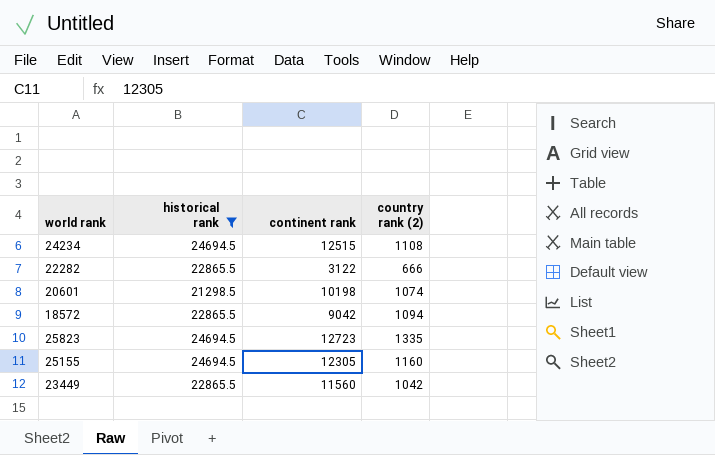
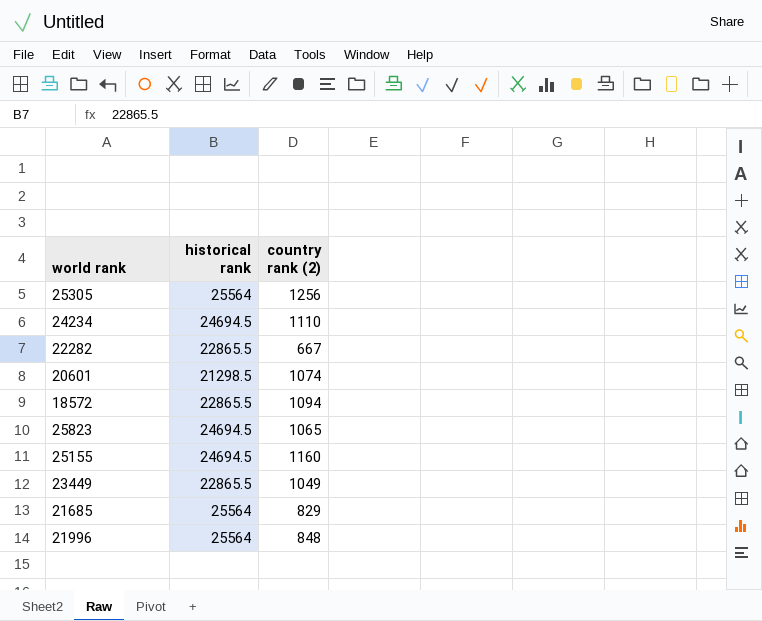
filter: historical rank != 25564 -> none
column continent rank | position: 3 -> none
24234 | country rank (2): 1108 -> 1110
22282 | country rank (2): 666 -> 667
25823 | country rank (2): 1335 -> 1065
23449 | country rank (2): 1042 -> 1049

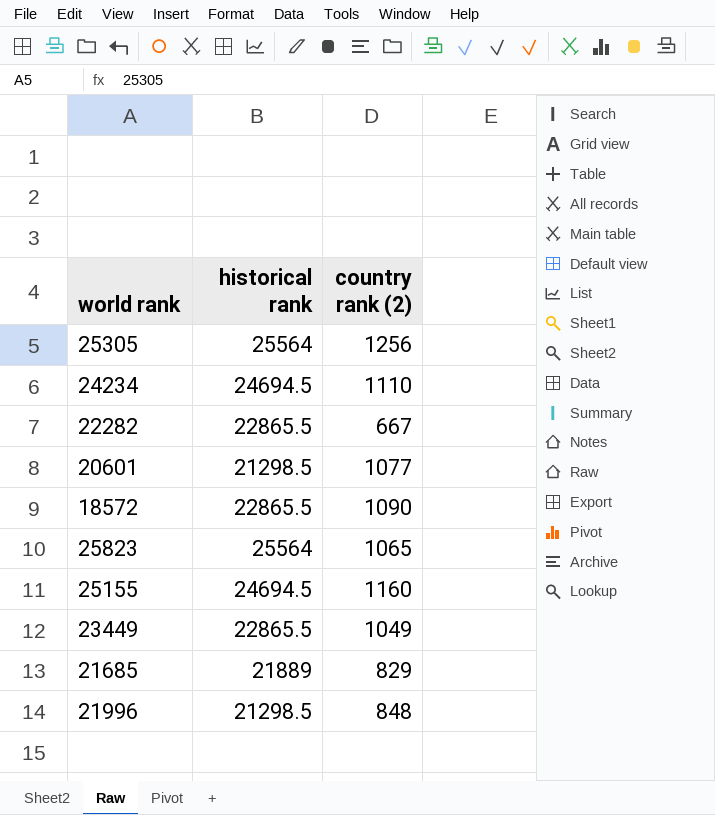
20601 | country rank (2): 1074 -> 1077
18572 | country rank (2): 1094 -> 1090
25823 | historical rank: 24694.5 -> 25564
21685 | historical rank: 25564 -> 21889
21996 | historical rank: 25564 -> 21298.5

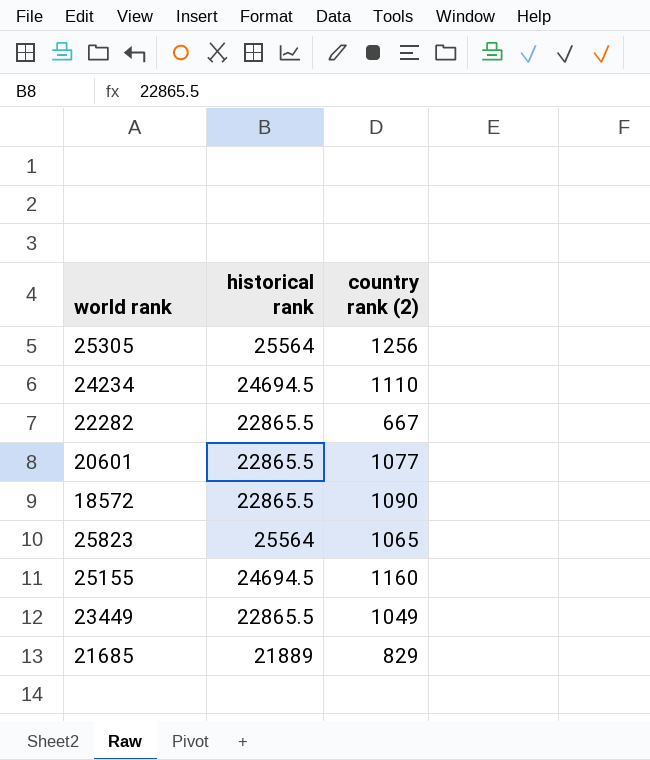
row 21996: 21298.5 | 848 -> none
20601 | historical rank: 21298.5 -> 22865.5

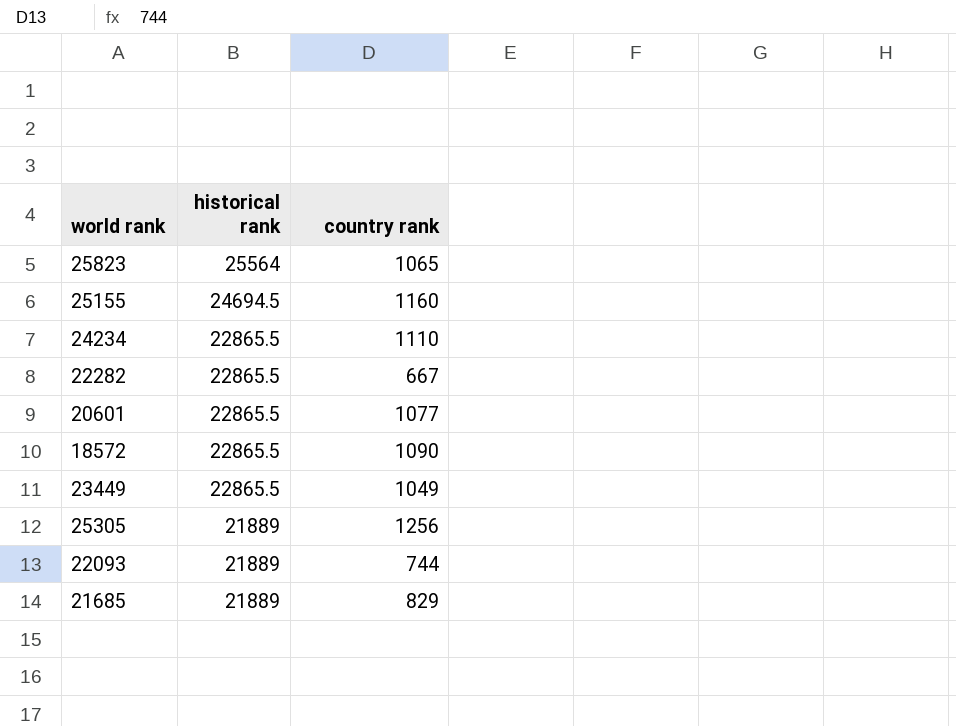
row order: none -> historical rank descending
column name: country rank (2) -> country rank
24234 | historical rank: 24694.5 -> 22865.5
25305 | historical rank: 25564 -> 21889
row 22093: none -> 21889 | 744

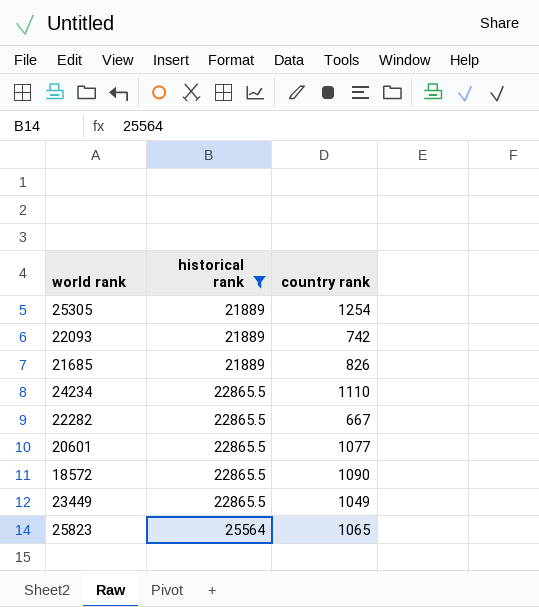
filter: none -> historical rank != 24694.5
row order: historical rank descending -> historical rank ascending
25305 | country rank: 1256 -> 1254
22093 | country rank: 744 -> 742
21685 | country rank: 829 -> 826

